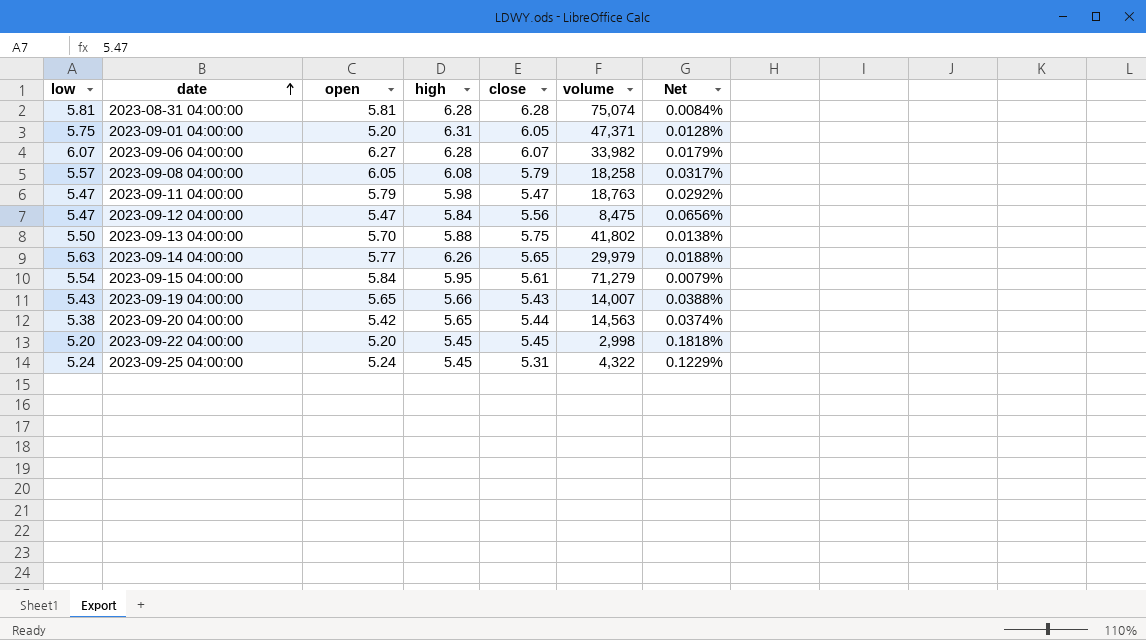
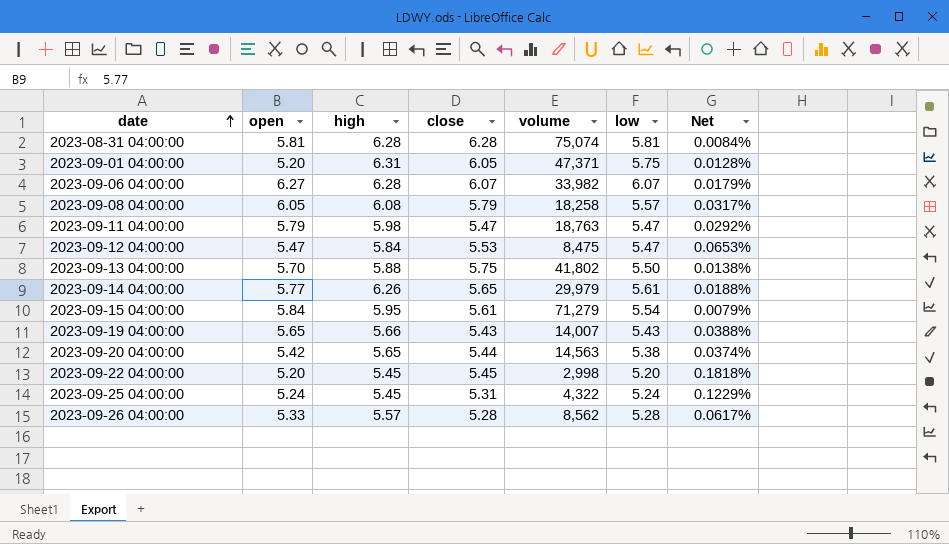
column low | position: 1 -> 6
2023-09-12 04:00:00 | close: 5.56 -> 5.53
2023-09-12 04:00:00 | Net: 0.0656% -> 0.0653%
2023-09-14 04:00:00 | low: 5.63 -> 5.61
row 2023-09-26 04:00:00: none -> 5.33 | 5.57 | 5.28 | 8,562 | 5.28 | 0.0617%

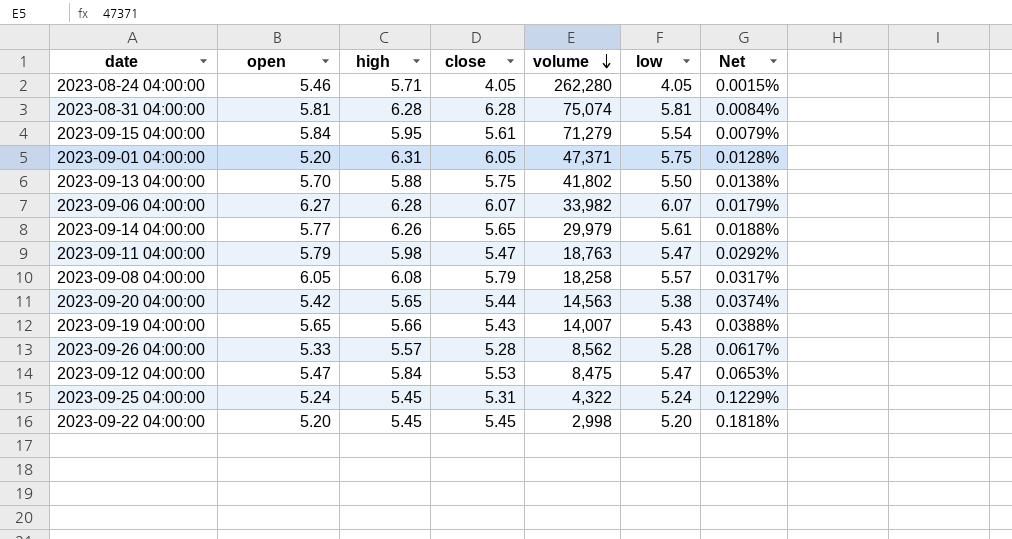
row order: date ascending -> volume descending
row 2023-08-24 04:00:00: none -> 5.46 | 5.71 | 4.05 | 262,280 | 4.05 | 0.0015%

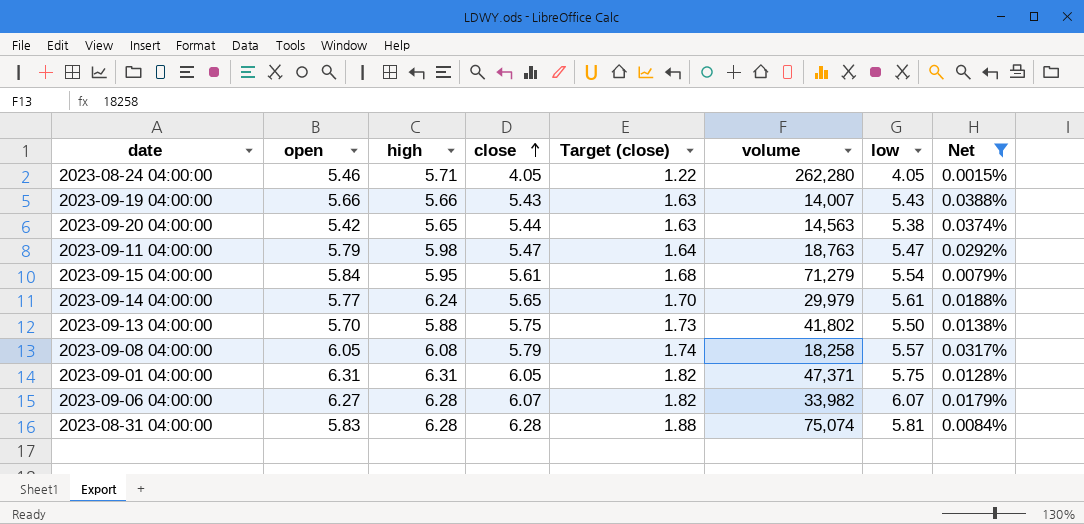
filter: none -> Net <= 0.0388%
row order: volume descending -> close ascending
column Target (close) | formula: none -> [close] * 0.3
2023-09-19 04:00:00 | open: 5.65 -> 5.66
2023-09-14 04:00:00 | high: 6.26 -> 6.24
2023-09-01 04:00:00 | open: 5.20 -> 6.31
2023-08-31 04:00:00 | open: 5.81 -> 5.83

